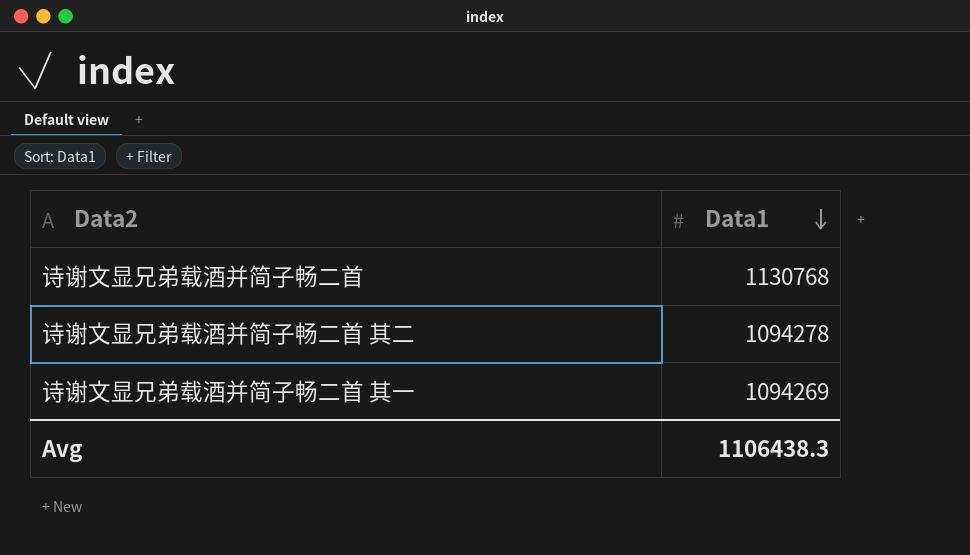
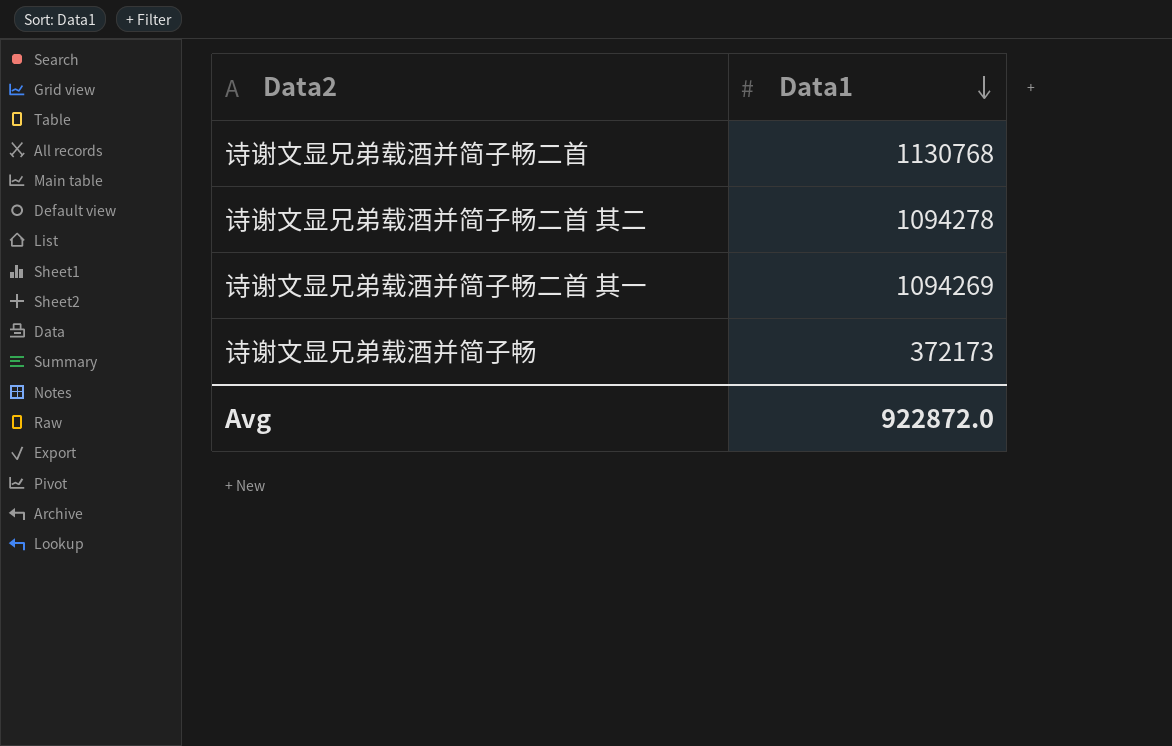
row 诗谢文显兄弟载酒并简子畅: none -> 372173
Avg | Data1: 1106438.3 -> 922872.0

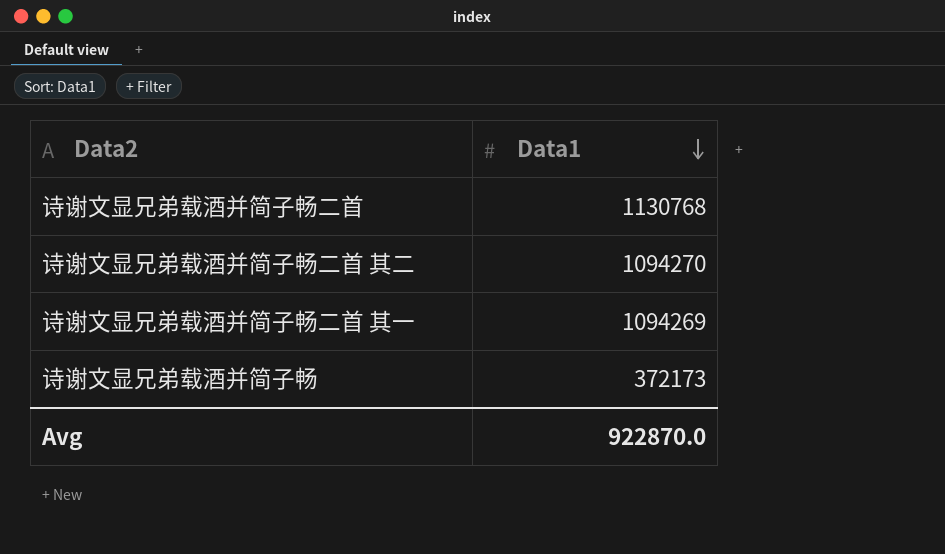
诗谢文显兄弟载酒并简子畅二首 其二 | Data1: 1094278 -> 1094270
Avg | Data1: 922872.0 -> 922870.0

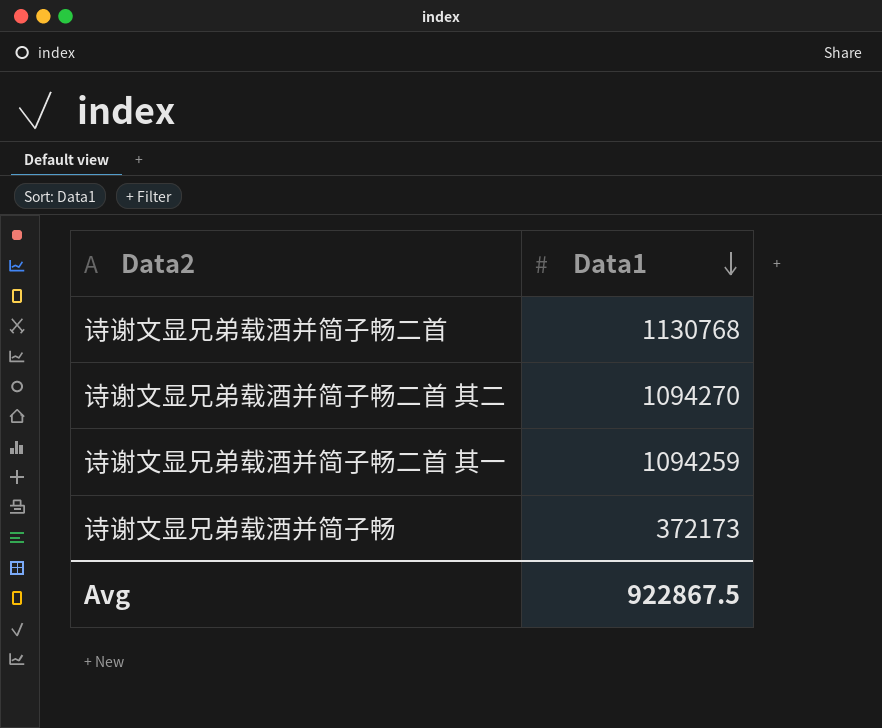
诗谢文显兄弟载酒并简子畅二首 其一 | Data1: 1094269 -> 1094259
Avg | Data1: 922870.0 -> 922867.5

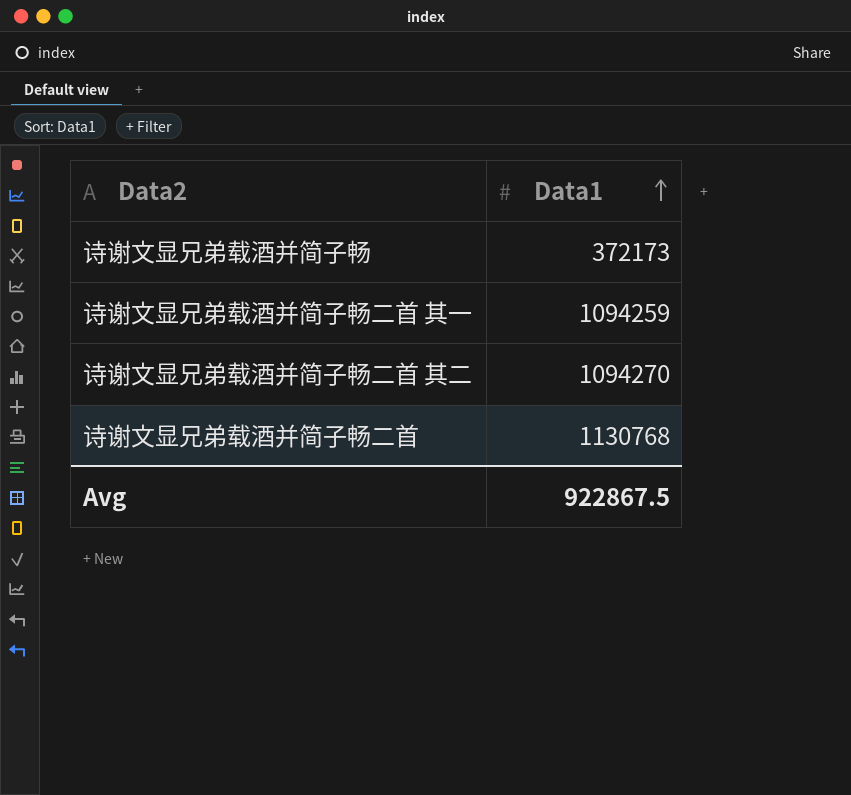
row order: Data1 descending -> Data1 ascending

